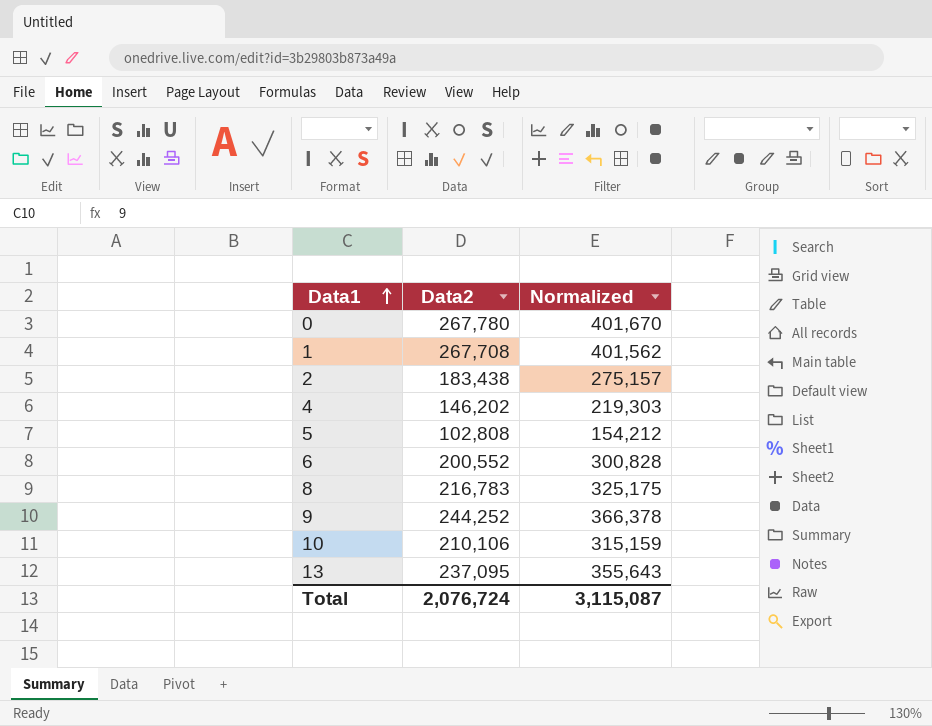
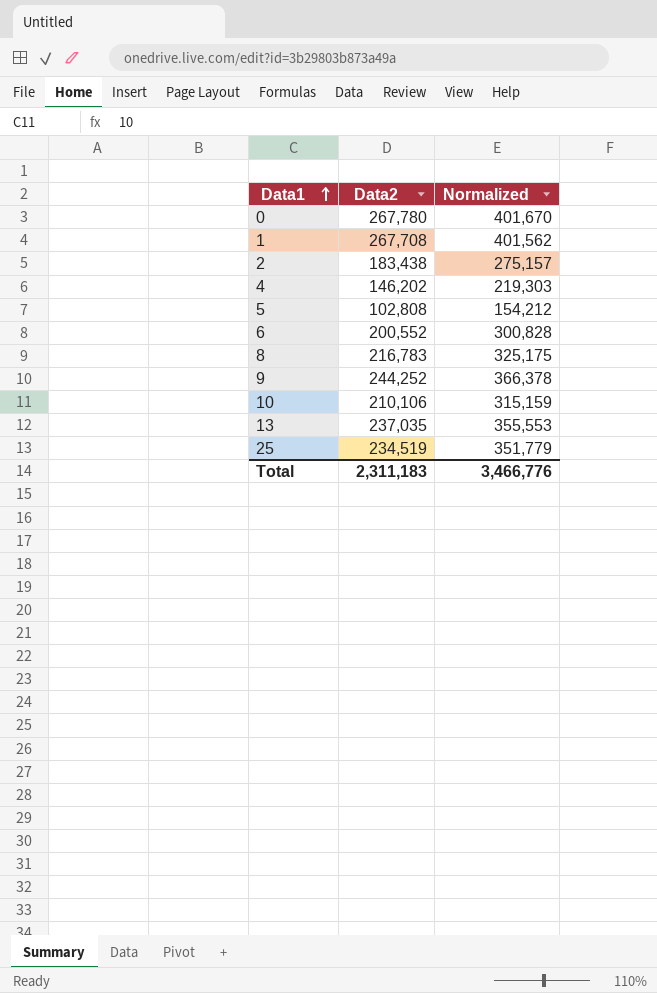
13 | Data2: 237,095 -> 237,035
13 | Normalized: 355,643 -> 355,553
row 25: none -> 234,519 | 351,779
Total | Data2: 2,076,724 -> 2,311,183
Total | Normalized: 3,115,087 -> 3,466,776

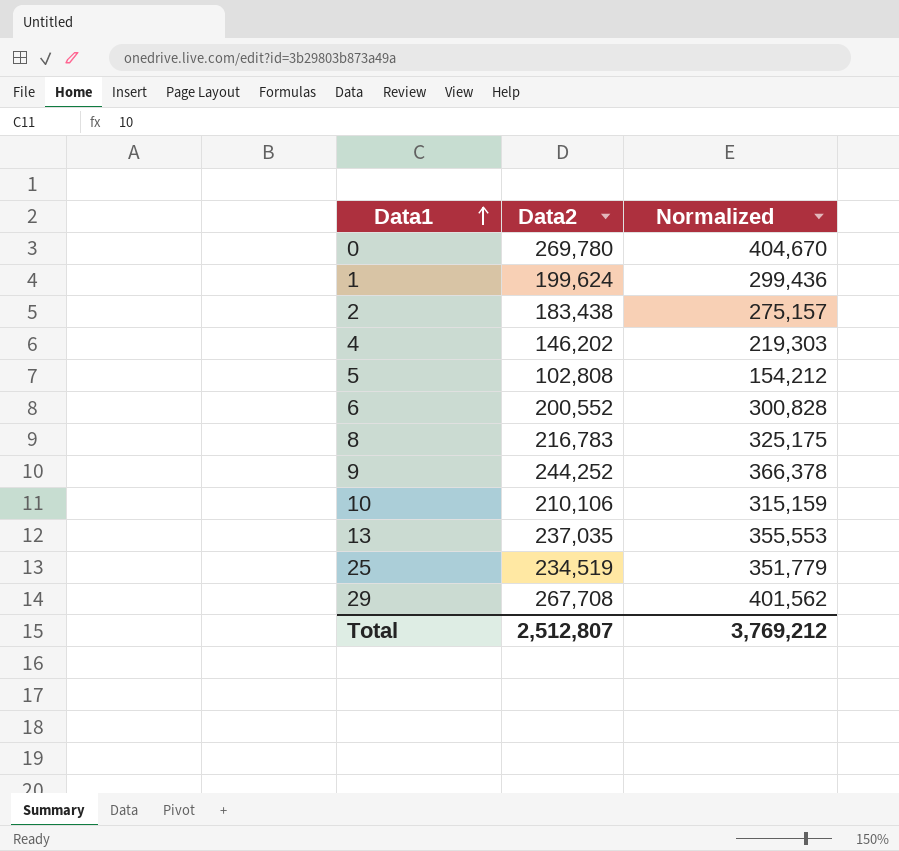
0 | Data2: 267,780 -> 269,780
0 | Normalized: 401,670 -> 404,670
1 | Data2: 267,708 -> 199,624
1 | Normalized: 401,562 -> 299,436
row 29: none -> 267,708 | 401,562
Total | Data2: 2,311,183 -> 2,512,807
Total | Normalized: 3,466,776 -> 3,769,212

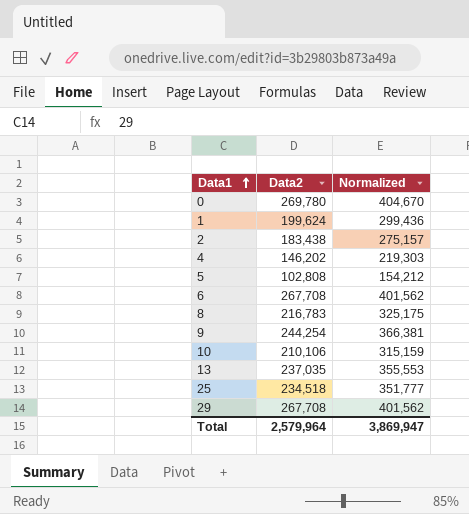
6 | Data2: 200,552 -> 267,708
6 | Normalized: 300,828 -> 401,562
9 | Data2: 244,252 -> 244,254
9 | Normalized: 366,378 -> 366,381
25 | Data2: 234,519 -> 234,518
25 | Normalized: 351,779 -> 351,777
Total | Data2: 2,512,807 -> 2,579,964
Total | Normalized: 3,769,212 -> 3,869,947

